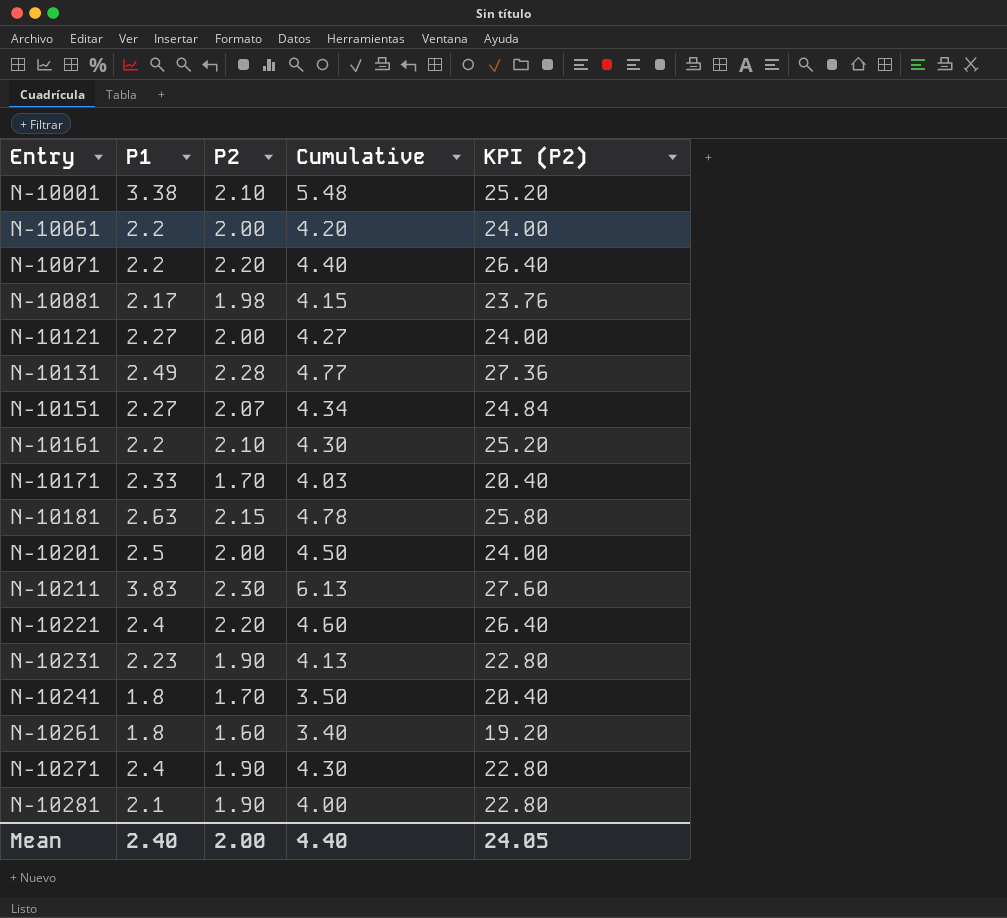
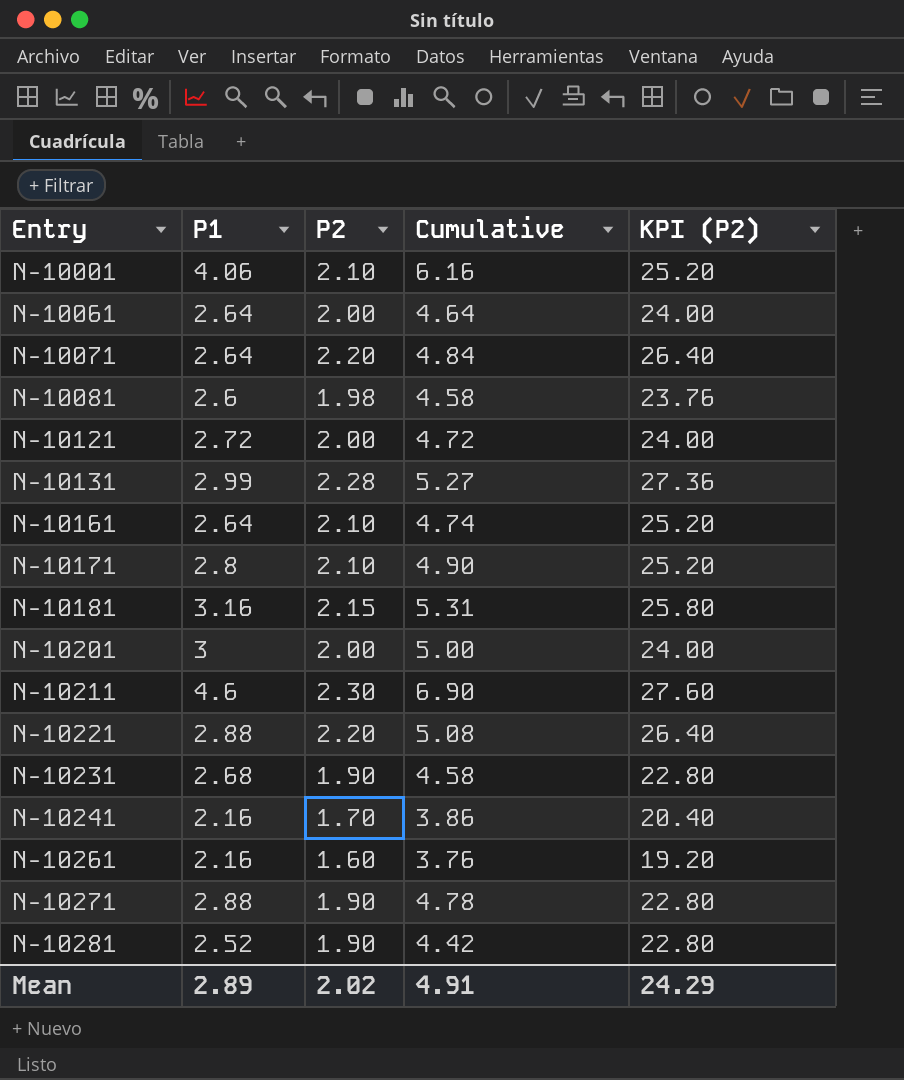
row N-10151: 2.27 | 2.07 | 4.34 | 24.84 -> none
N-10001 | P1: 3.38 -> 4.06
N-10001 | Cumulative: 5.48 -> 6.16
N-10061 | P1: 2.2 -> 2.64
N-10061 | Cumulative: 4.20 -> 4.64
N-10071 | P1: 2.2 -> 2.64
N-10071 | Cumulative: 4.40 -> 4.84
N-10081 | P1: 2.17 -> 2.6
N-10081 | Cumulative: 4.15 -> 4.58
N-10121 | P1: 2.27 -> 2.72
N-10121 | Cumulative: 4.27 -> 4.72
N-10131 | P1: 2.49 -> 2.99
N-10131 | Cumulative: 4.77 -> 5.27
N-10161 | P1: 2.2 -> 2.64
N-10161 | Cumulative: 4.30 -> 4.74
N-10171 | P1: 2.33 -> 2.8
N-10171 | P2: 1.70 -> 2.10
N-10171 | Cumulative: 4.03 -> 4.90
N-10171 | KPI (P2): 20.40 -> 25.20
N-10181 | P1: 2.63 -> 3.16
N-10181 | Cumulative: 4.78 -> 5.31
N-10201 | P1: 2.5 -> 3
N-10201 | Cumulative: 4.50 -> 5.00
N-10211 | P1: 3.83 -> 4.6
N-10211 | Cumulative: 6.13 -> 6.90
N-10221 | P1: 2.4 -> 2.88
N-10221 | Cumulative: 4.60 -> 5.08
N-10231 | P1: 2.23 -> 2.68
N-10231 | Cumulative: 4.13 -> 4.58
N-10241 | P1: 1.8 -> 2.16
N-10241 | Cumulative: 3.50 -> 3.86
N-10261 | P1: 1.8 -> 2.16
N-10261 | Cumulative: 3.40 -> 3.76
N-10271 | P1: 2.4 -> 2.88
N-10271 | Cumulative: 4.30 -> 4.78
N-10281 | P1: 2.1 -> 2.52
N-10281 | Cumulative: 4.00 -> 4.42
Mean | P1: 2.40 -> 2.89
Mean | P2: 2.00 -> 2.02
Mean | Cumulative: 4.40 -> 4.91
Mean | KPI (P2): 24.05 -> 24.29

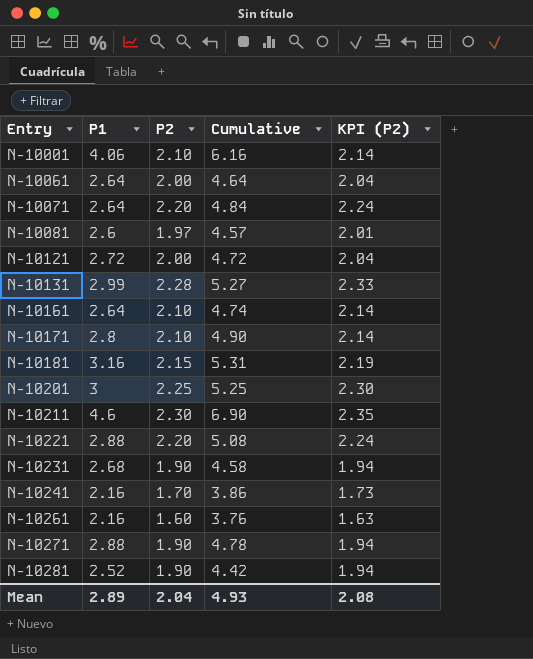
column KPI (P2) | formula: [P2] * 12 -> [P2] * 1.02
N-10081 | P2: 1.98 -> 1.97
N-10081 | Cumulative: 4.58 -> 4.57
N-10201 | P2: 2.00 -> 2.25
N-10201 | Cumulative: 5.00 -> 5.25
Mean | P2: 2.02 -> 2.04
Mean | Cumulative: 4.91 -> 4.93
Mean | KPI (P2): 24.29 -> 2.08

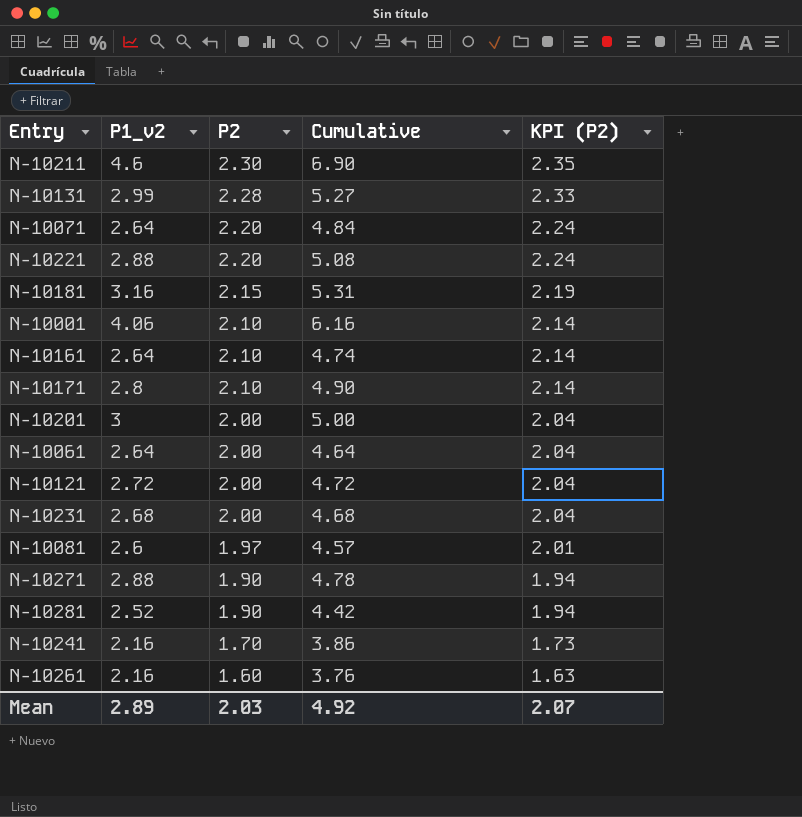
row order: Entry ascending -> P2 descending
column name: P1 -> P1_v2
N-10201 | P2: 2.25 -> 2.00
N-10201 | Cumulative: 5.25 -> 5.00
N-10201 | KPI (P2): 2.30 -> 2.04
N-10231 | P2: 1.90 -> 2.00
N-10231 | Cumulative: 4.58 -> 4.68
N-10231 | KPI (P2): 1.94 -> 2.04
Mean | P2: 2.04 -> 2.03
Mean | Cumulative: 4.93 -> 4.92
Mean | KPI (P2): 2.08 -> 2.07

